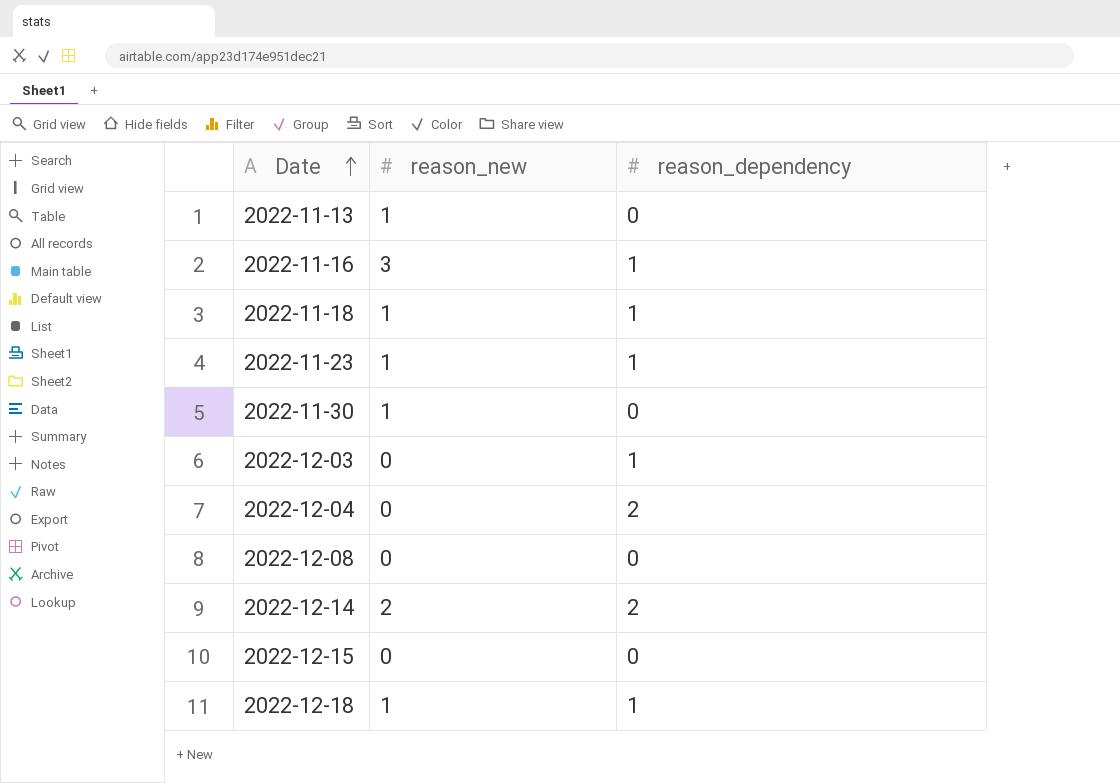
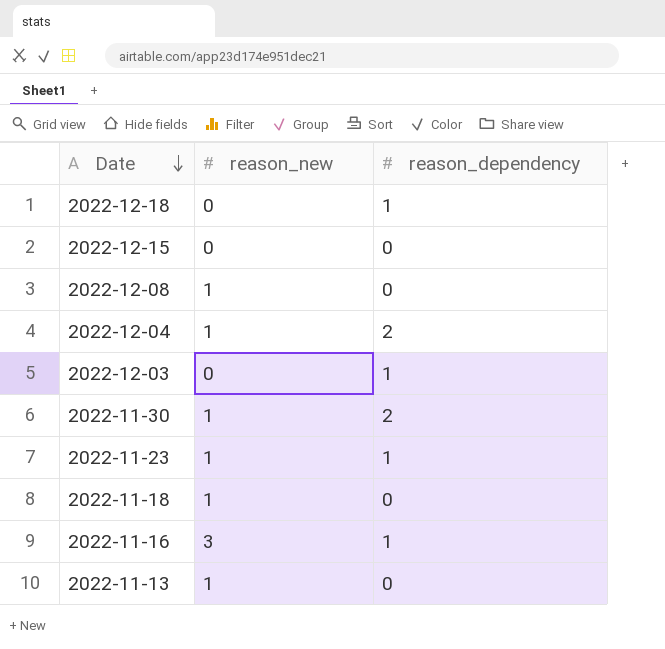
row order: Date ascending -> Date descending
row 2022-12-14: 2 | 2 -> none
2022-12-18 | reason_new: 1 -> 0
2022-12-08 | reason_new: 0 -> 1
2022-12-04 | reason_new: 0 -> 1
2022-11-30 | reason_dependency: 0 -> 2
2022-11-18 | reason_dependency: 1 -> 0

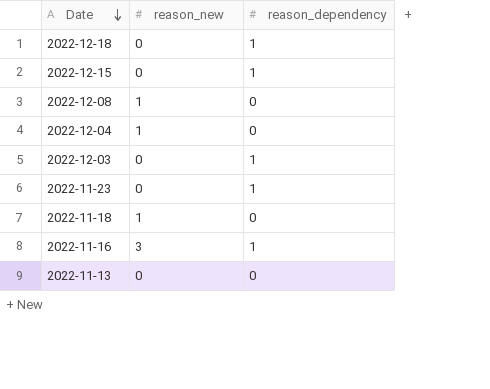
row 2022-11-30: 1 | 2 -> none
2022-12-15 | reason_dependency: 0 -> 1
2022-12-04 | reason_dependency: 2 -> 0
2022-11-23 | reason_new: 1 -> 0
2022-11-13 | reason_new: 1 -> 0

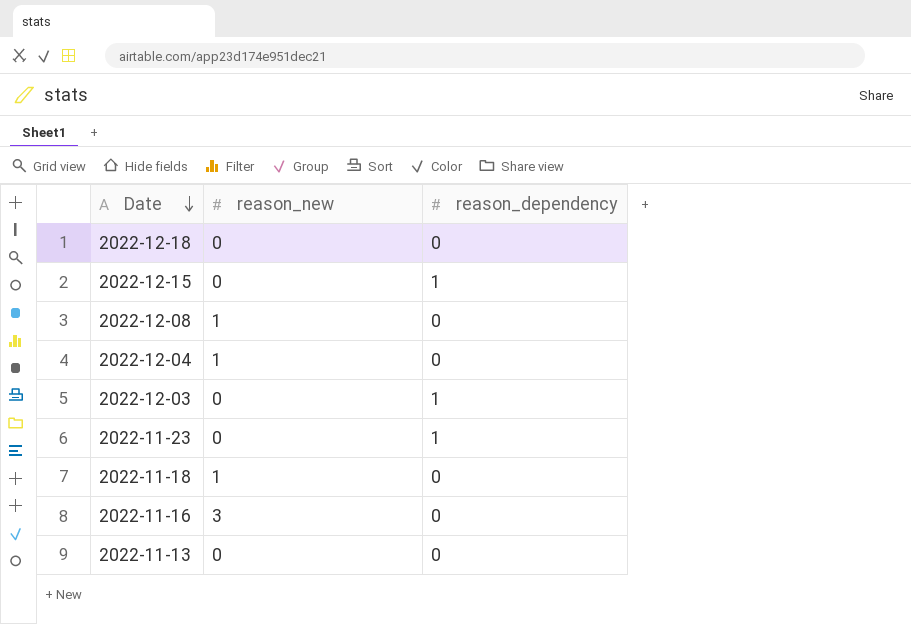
2022-12-18 | reason_dependency: 1 -> 0
2022-11-16 | reason_dependency: 1 -> 0

